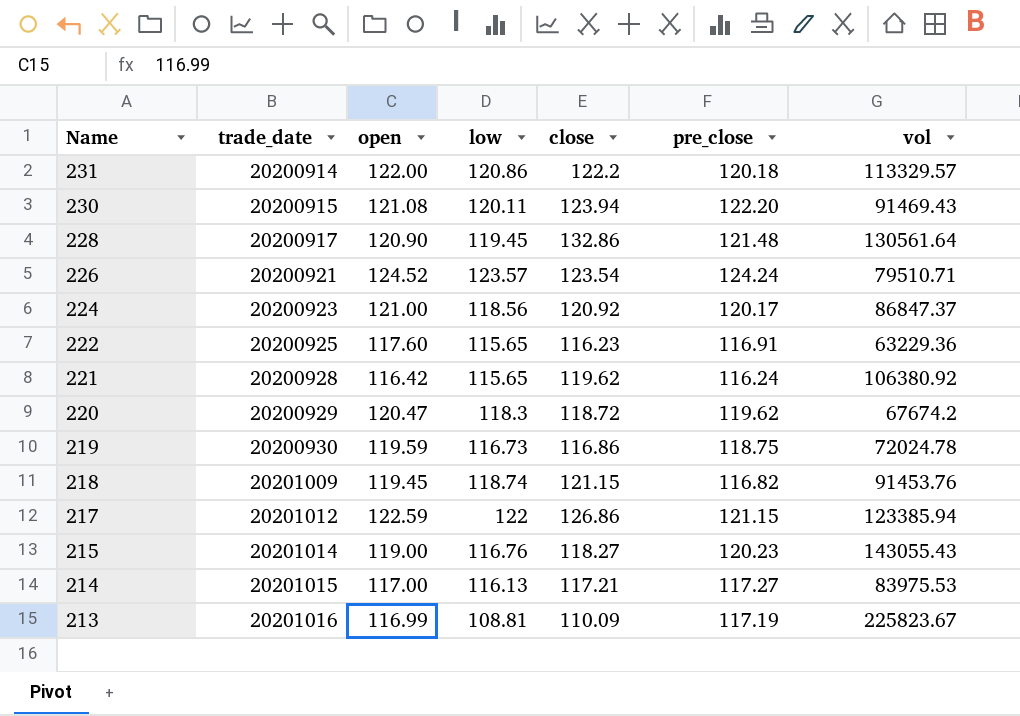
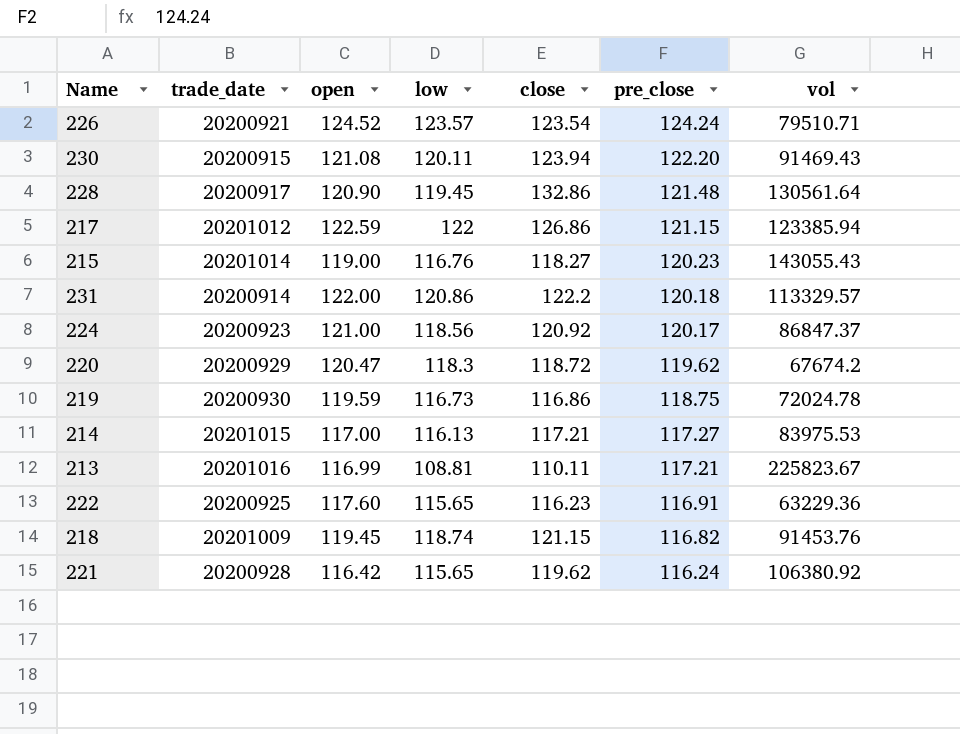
row order: Name descending -> pre_close descending
213 | close: 110.09 -> 110.11
213 | pre_close: 117.19 -> 117.21

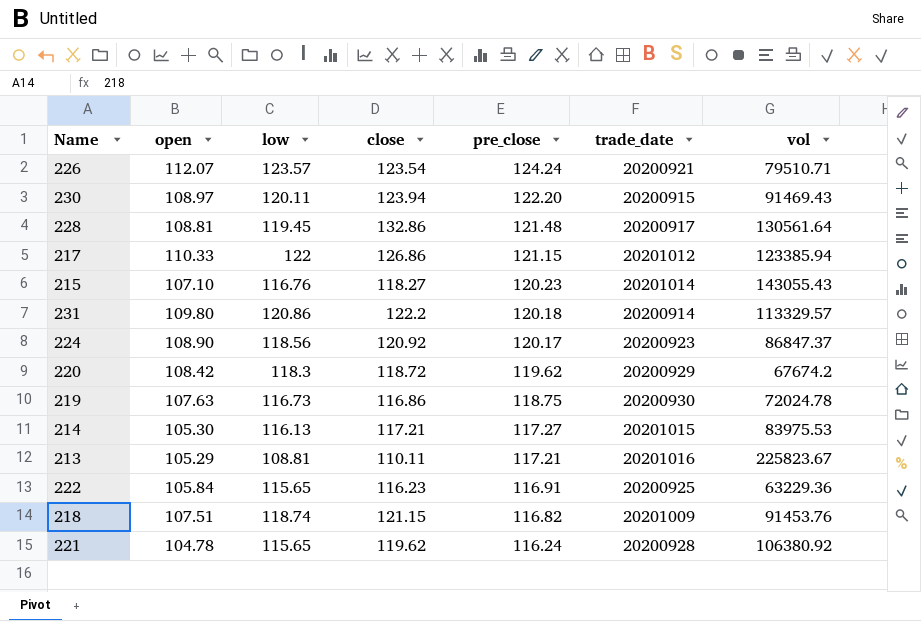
column trade_date | position: 2 -> 6
226 | open: 124.52 -> 112.07
230 | open: 121.08 -> 108.97
228 | open: 120.90 -> 108.81
217 | open: 122.59 -> 110.33
215 | open: 119.00 -> 107.10
231 | open: 122.00 -> 109.80
224 | open: 121.00 -> 108.90
220 | open: 120.47 -> 108.42
219 | open: 119.59 -> 107.63
214 | open: 117.00 -> 105.30
213 | open: 116.99 -> 105.29
222 | open: 117.60 -> 105.84
218 | open: 119.45 -> 107.51
221 | open: 116.42 -> 104.78

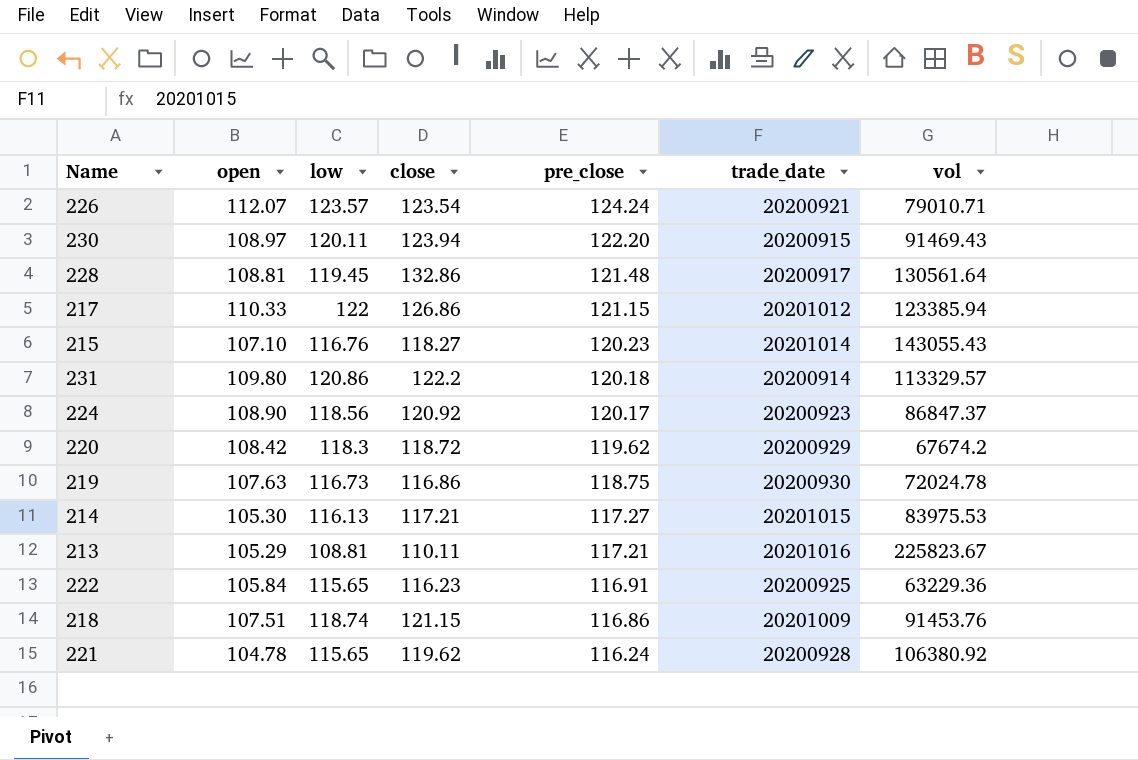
226 | vol: 79510.71 -> 79010.71
218 | pre_close: 116.82 -> 116.86

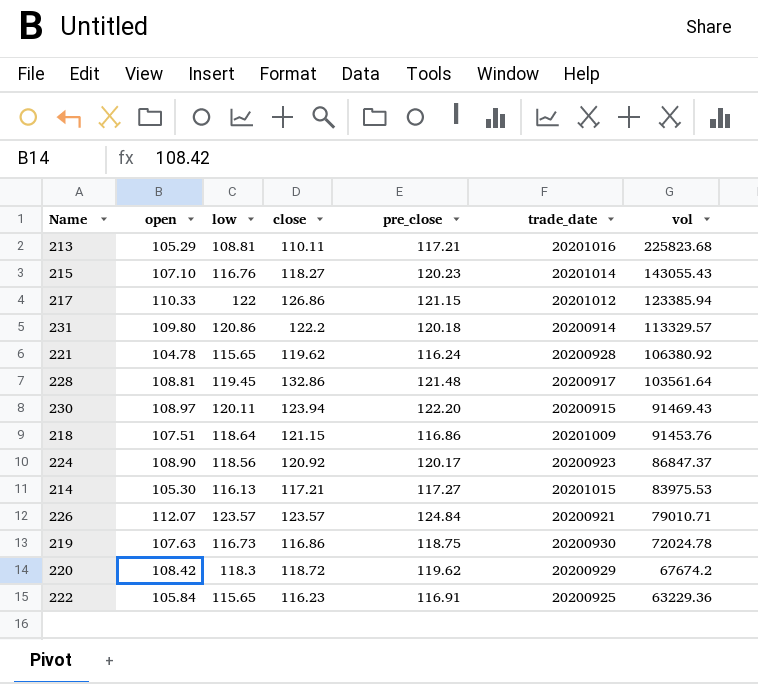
row order: pre_close descending -> vol descending
213 | vol: 225823.67 -> 225823.68
228 | vol: 130561.64 -> 103561.64
218 | low: 118.74 -> 118.64
226 | close: 123.54 -> 123.57
226 | pre_close: 124.24 -> 124.84

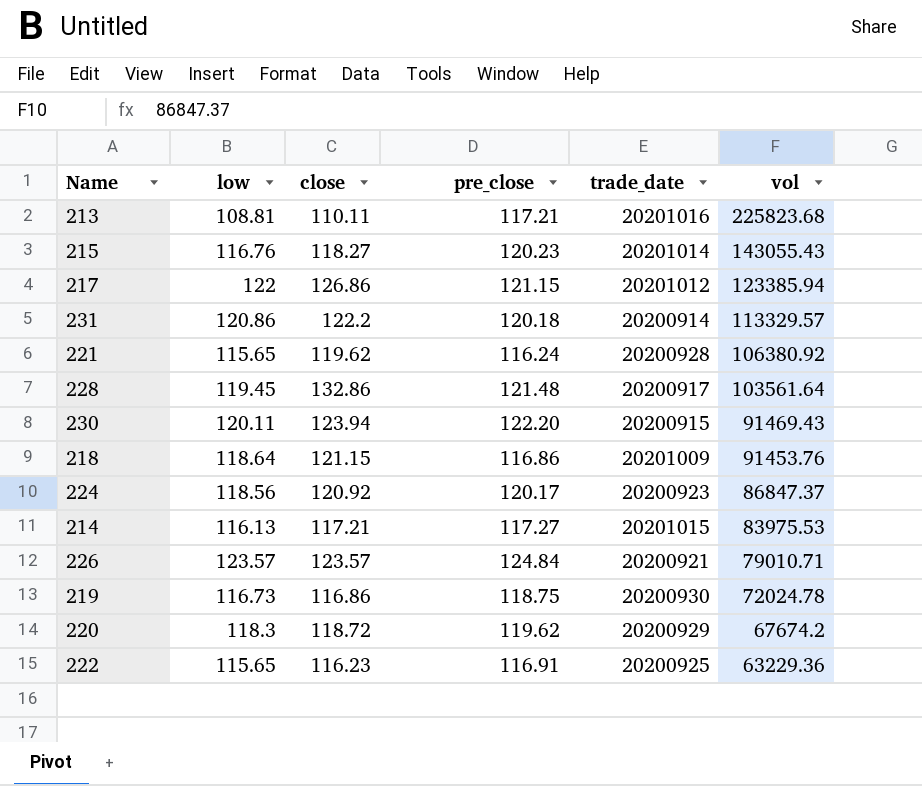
column open | position: 2 -> none

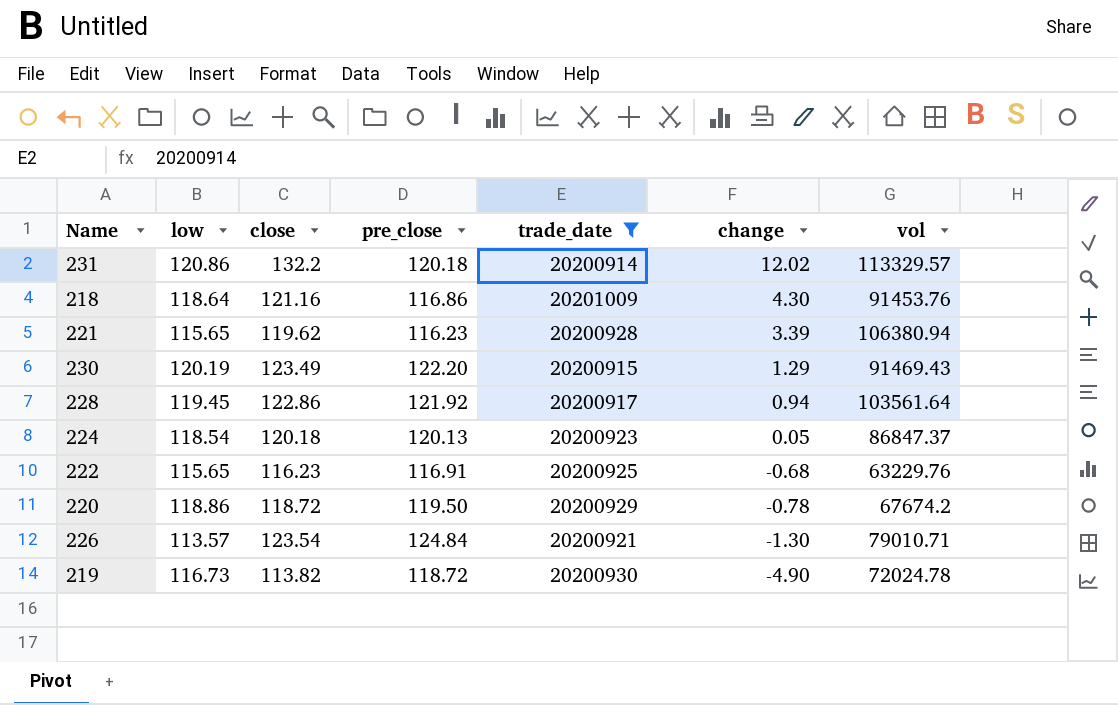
filter: none -> trade_date <= 20201009
row order: vol descending -> change descending
column change | formula: none -> [close] - [pre_close]
231 | close: 122.2 -> 132.2
218 | close: 121.15 -> 121.16
221 | pre_close: 116.24 -> 116.23
221 | vol: 106380.92 -> 106380.94
230 | low: 120.11 -> 120.19
230 | close: 123.94 -> 123.49
228 | close: 132.86 -> 122.86
228 | pre_close: 121.48 -> 121.92
224 | low: 118.56 -> 118.54
224 | close: 120.92 -> 120.18
224 | pre_close: 120.17 -> 120.13
222 | vol: 63229.36 -> 63229.76
220 | low: 118.3 -> 118.86
220 | pre_close: 119.62 -> 119.50
226 | low: 123.57 -> 113.57
226 | close: 123.57 -> 123.54
219 | close: 116.86 -> 113.82
219 | pre_close: 118.75 -> 118.72

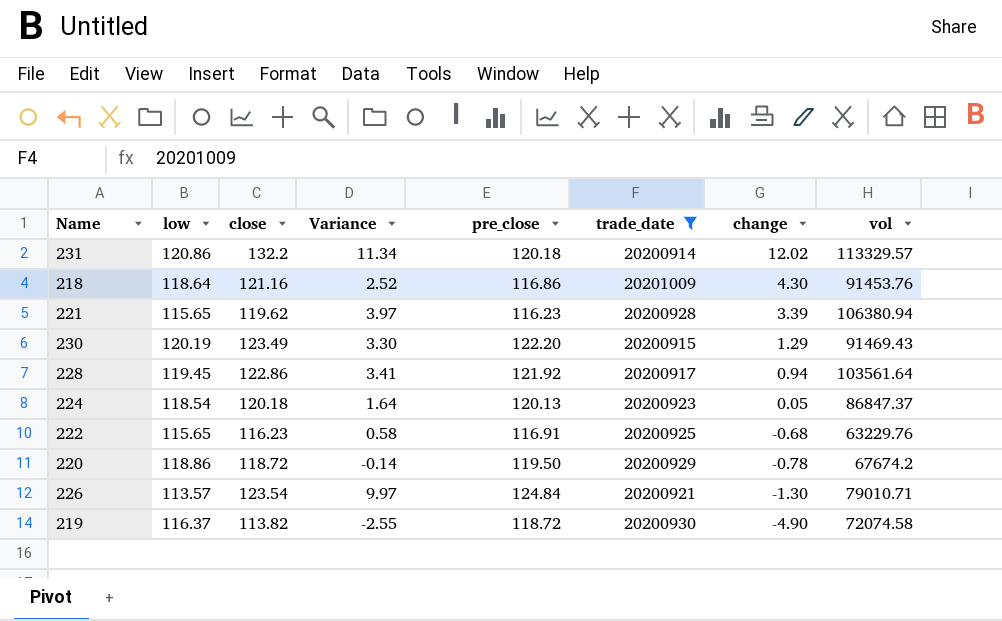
column Variance | formula: none -> [close] - [low]
219 | low: 116.73 -> 116.37
219 | vol: 72024.78 -> 72074.58

